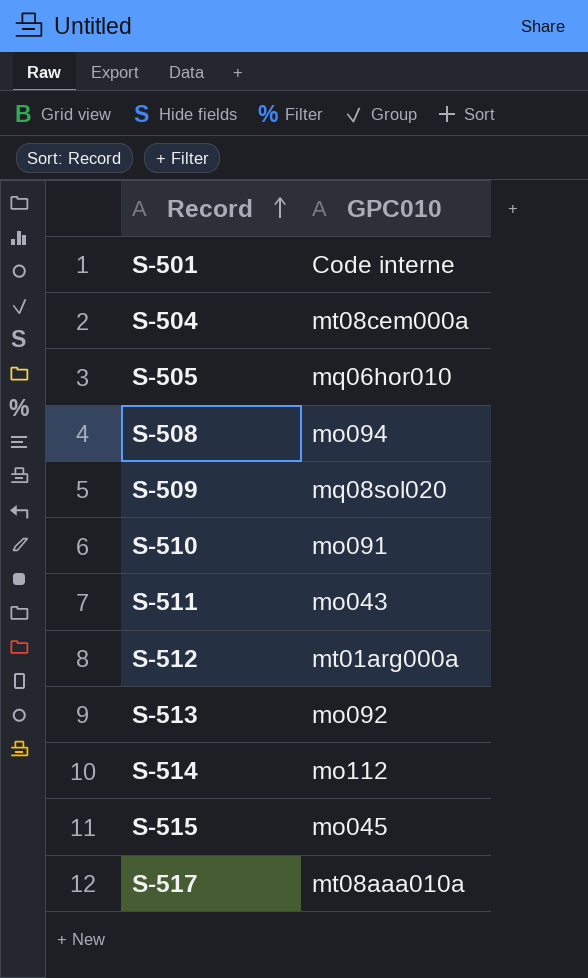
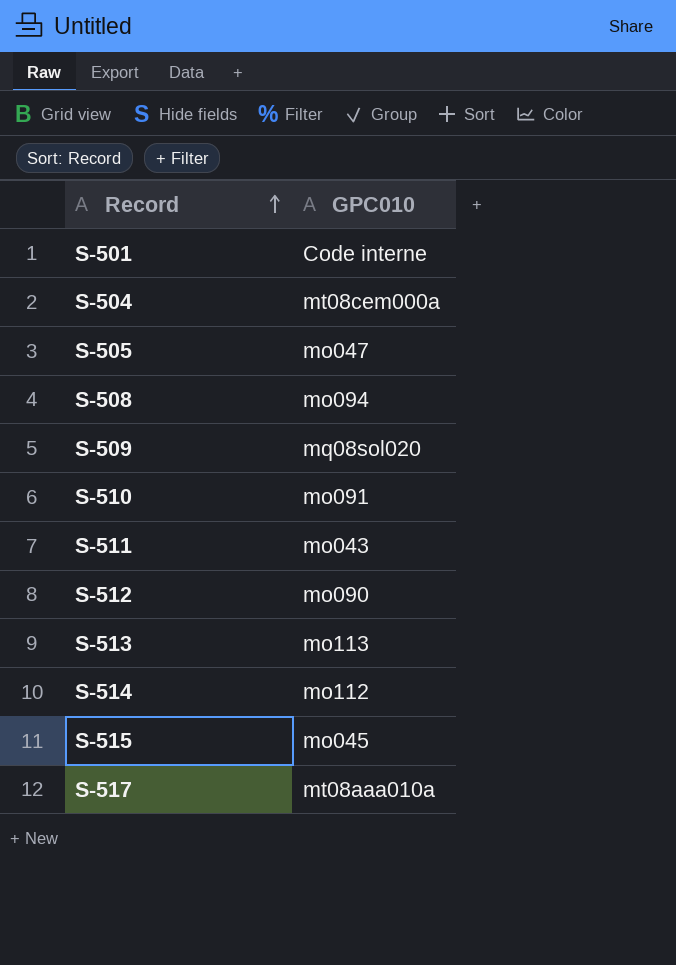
S-505 | GPC010: mq06hor010 -> mo047
S-512 | GPC010: mt01arg000a -> mo090
S-513 | GPC010: mo092 -> mo113

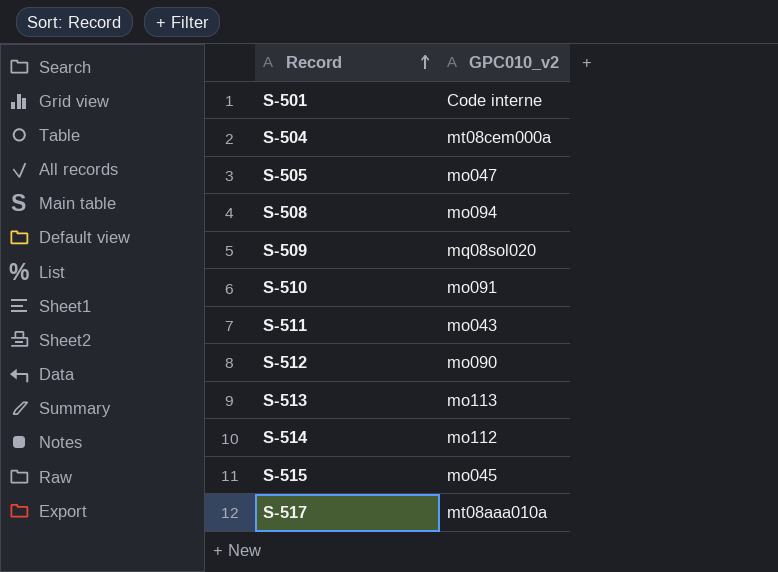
column name: GPC010 -> GPC010_v2

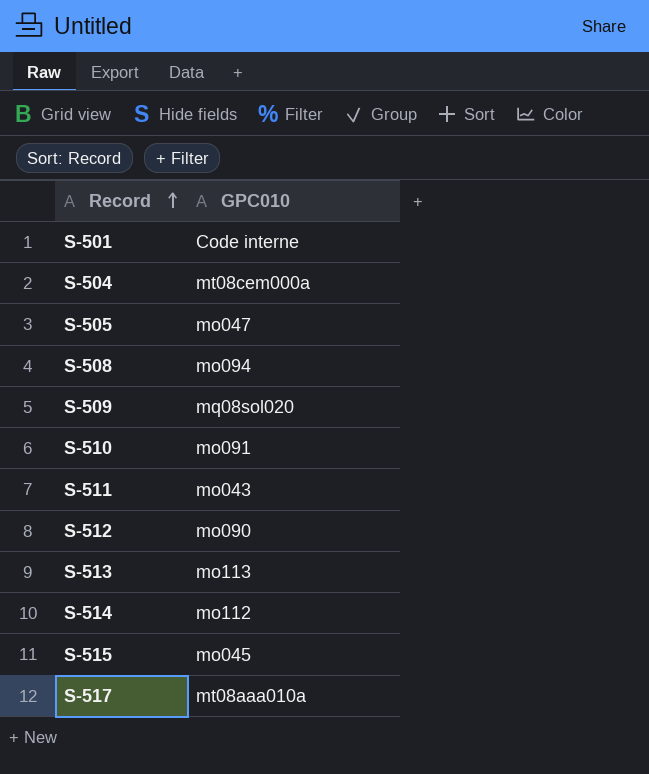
column name: GPC010_v2 -> GPC010

